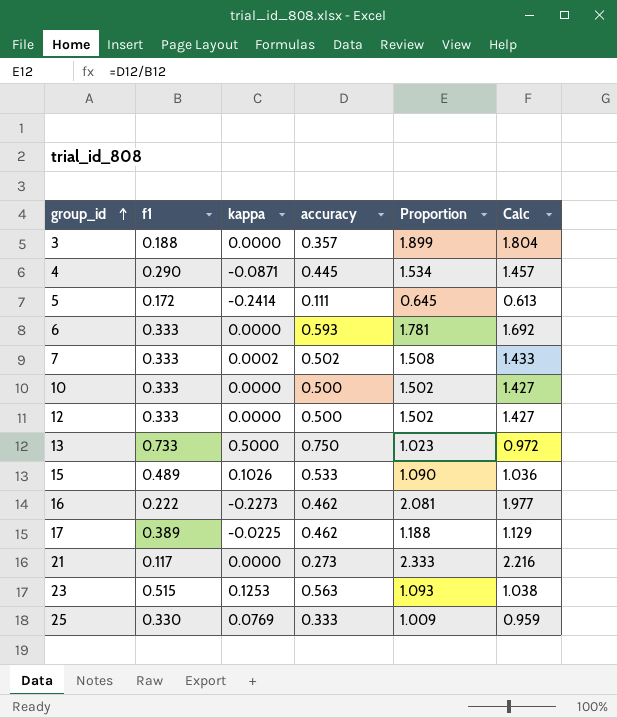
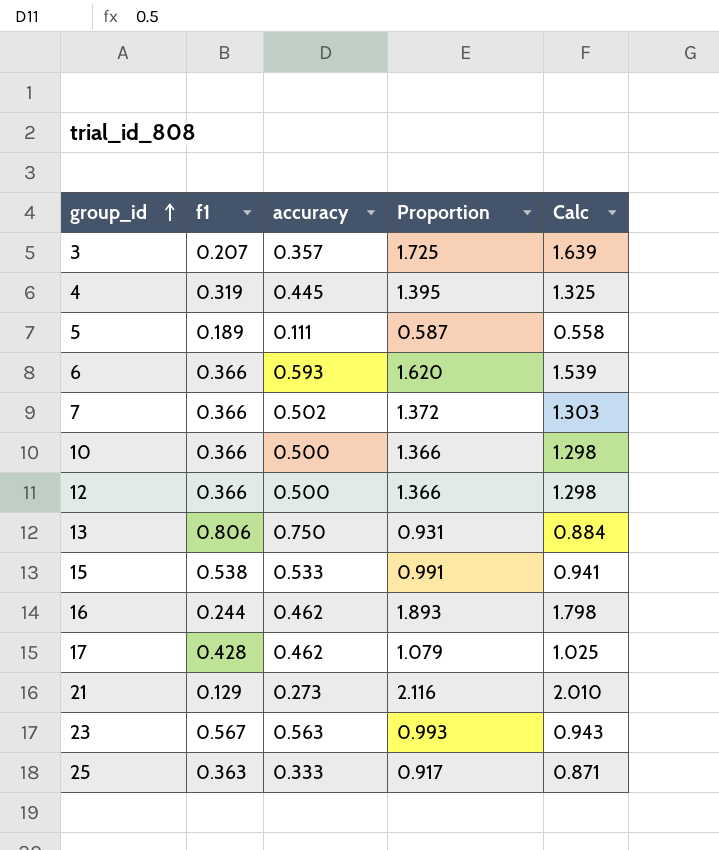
column kappa | position: 3 -> none
3 | f1: 0.188 -> 0.207
3 | Proportion: 1.899 -> 1.725
3 | Calc: 1.804 -> 1.639
4 | f1: 0.290 -> 0.319
4 | Proportion: 1.534 -> 1.395
4 | Calc: 1.457 -> 1.325
5 | f1: 0.172 -> 0.189
5 | Proportion: 0.645 -> 0.587
5 | Calc: 0.613 -> 0.558
6 | f1: 0.333 -> 0.366
6 | Proportion: 1.781 -> 1.620
6 | Calc: 1.692 -> 1.539
7 | f1: 0.333 -> 0.366
7 | Proportion: 1.508 -> 1.372
7 | Calc: 1.433 -> 1.303
10 | f1: 0.333 -> 0.366
10 | Proportion: 1.502 -> 1.366
10 | Calc: 1.427 -> 1.298
12 | f1: 0.333 -> 0.366
12 | Proportion: 1.502 -> 1.366
12 | Calc: 1.427 -> 1.298
13 | f1: 0.733 -> 0.806
13 | Proportion: 1.023 -> 0.931
13 | Calc: 0.972 -> 0.884
15 | f1: 0.489 -> 0.538
15 | Proportion: 1.090 -> 0.991
15 | Calc: 1.036 -> 0.941
16 | f1: 0.222 -> 0.244
16 | Proportion: 2.081 -> 1.893
16 | Calc: 1.977 -> 1.798
17 | f1: 0.389 -> 0.428
17 | Proportion: 1.188 -> 1.079
17 | Calc: 1.129 -> 1.025
21 | f1: 0.117 -> 0.129
21 | Proportion: 2.333 -> 2.116
21 | Calc: 2.216 -> 2.010
23 | f1: 0.515 -> 0.567
23 | Proportion: 1.093 -> 0.993
23 | Calc: 1.038 -> 0.943
25 | f1: 0.330 -> 0.363
25 | Proportion: 1.009 -> 0.917
25 | Calc: 0.959 -> 0.871

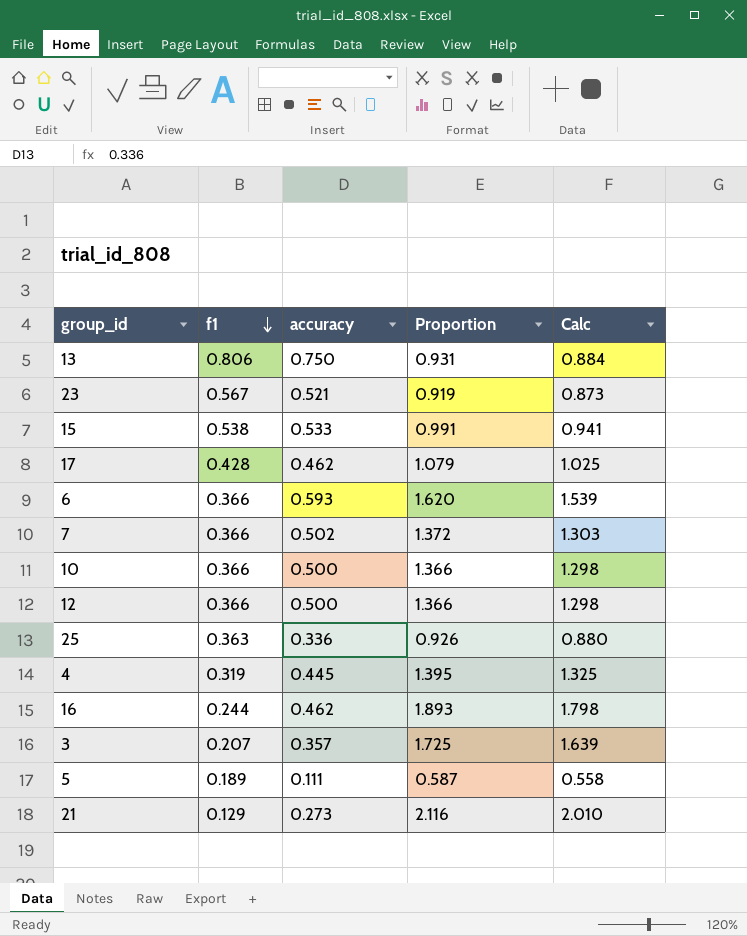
row order: group_id ascending -> f1 descending
23 | accuracy: 0.563 -> 0.521
23 | Proportion: 0.993 -> 0.919
23 | Calc: 0.943 -> 0.873
25 | accuracy: 0.333 -> 0.336
25 | Proportion: 0.917 -> 0.926
25 | Calc: 0.871 -> 0.880

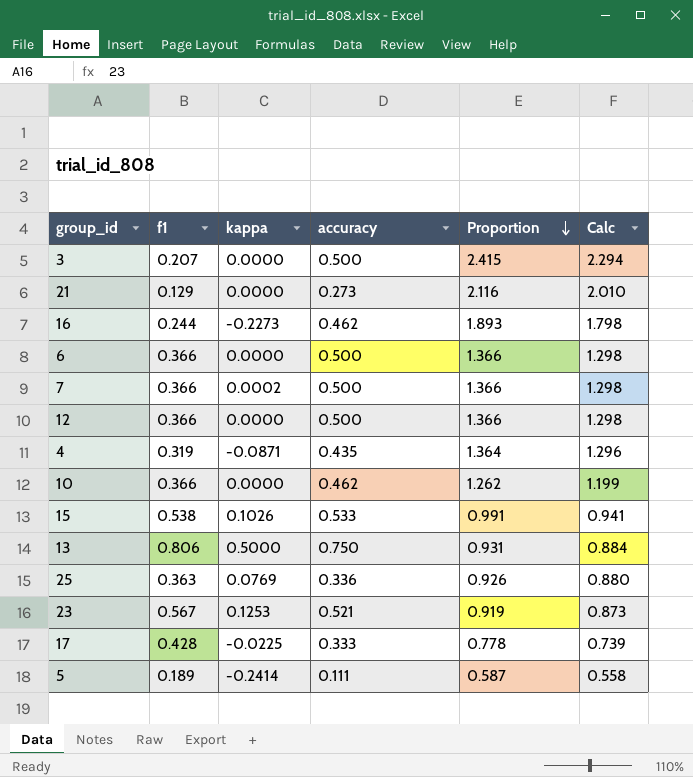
row order: f1 descending -> Proportion descending
column kappa | position: none -> 3
3 | accuracy: 0.357 -> 0.500
3 | Proportion: 1.725 -> 2.415
3 | Calc: 1.639 -> 2.294
6 | accuracy: 0.593 -> 0.500
6 | Proportion: 1.620 -> 1.366
6 | Calc: 1.539 -> 1.298
7 | accuracy: 0.502 -> 0.500
7 | Proportion: 1.372 -> 1.366
7 | Calc: 1.303 -> 1.298
4 | accuracy: 0.445 -> 0.435
4 | Proportion: 1.395 -> 1.364
4 | Calc: 1.325 -> 1.296
10 | accuracy: 0.500 -> 0.462
10 | Proportion: 1.366 -> 1.262
10 | Calc: 1.298 -> 1.199
17 | accuracy: 0.462 -> 0.333
17 | Proportion: 1.079 -> 0.778
17 | Calc: 1.025 -> 0.739

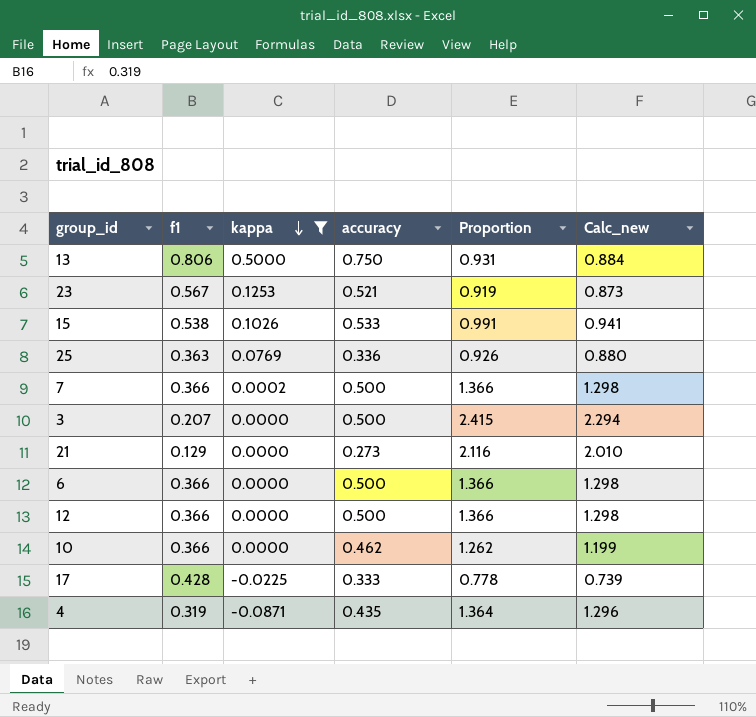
filter: none -> kappa >= -0.0871
row order: Proportion descending -> kappa descending
column name: Calc -> Calc_new

